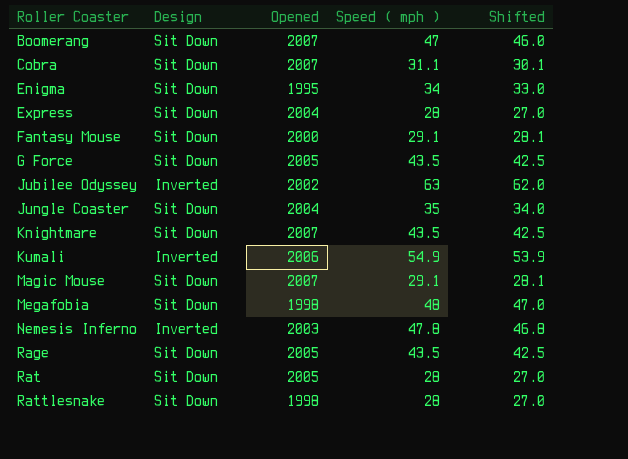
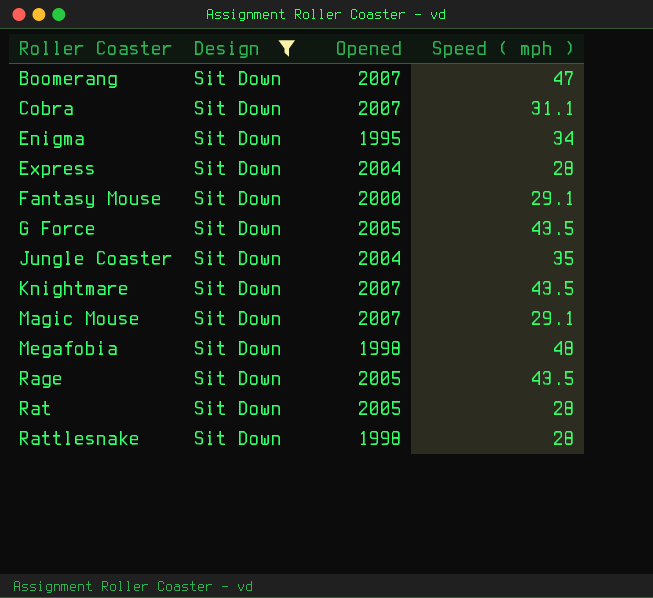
filter: none -> Design = Sit Down
column Shifted | formula: [Speed ( mph )] - 1 -> none

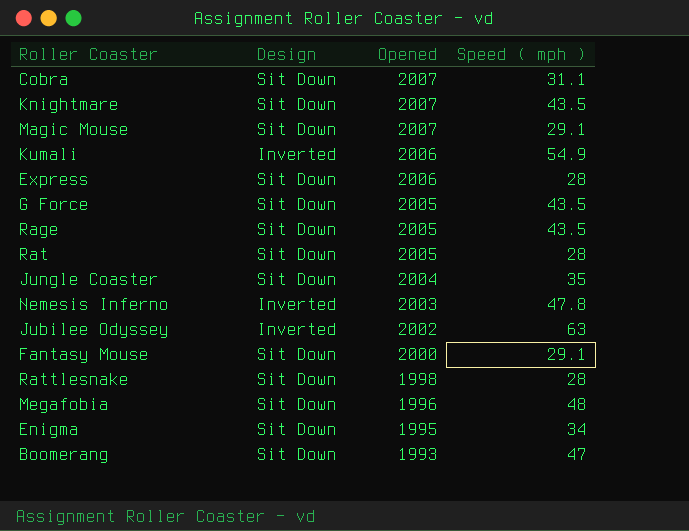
filter: Design = Sit Down -> none
row order: Roller Coaster ascending -> Opened descending
Express | Opened: 2004 -> 2006
Megafobia | Opened: 1998 -> 1996
Boomerang | Opened: 2007 -> 1993

